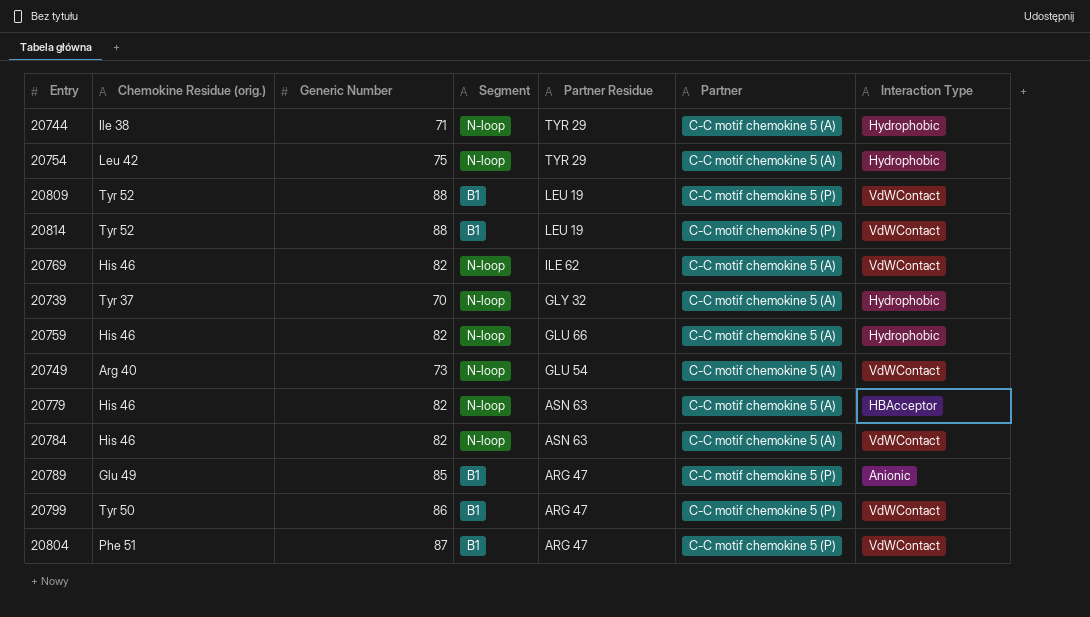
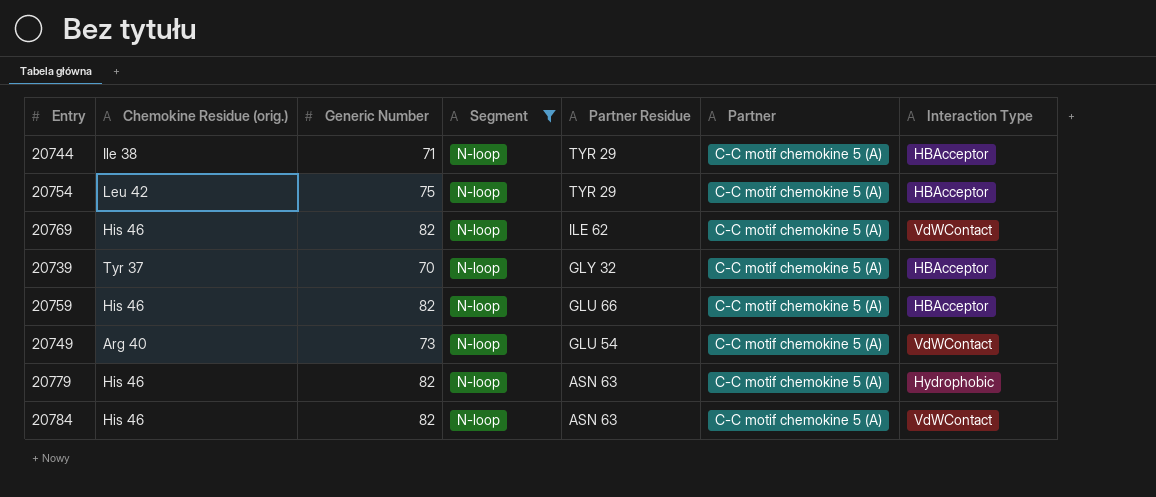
filter: none -> Segment = N-loop
20744 | Interaction Type: Hydrophobic -> HBAcceptor
20754 | Interaction Type: Hydrophobic -> HBAcceptor
20739 | Interaction Type: Hydrophobic -> HBAcceptor
20759 | Interaction Type: Hydrophobic -> HBAcceptor
20779 | Interaction Type: HBAcceptor -> Hydrophobic

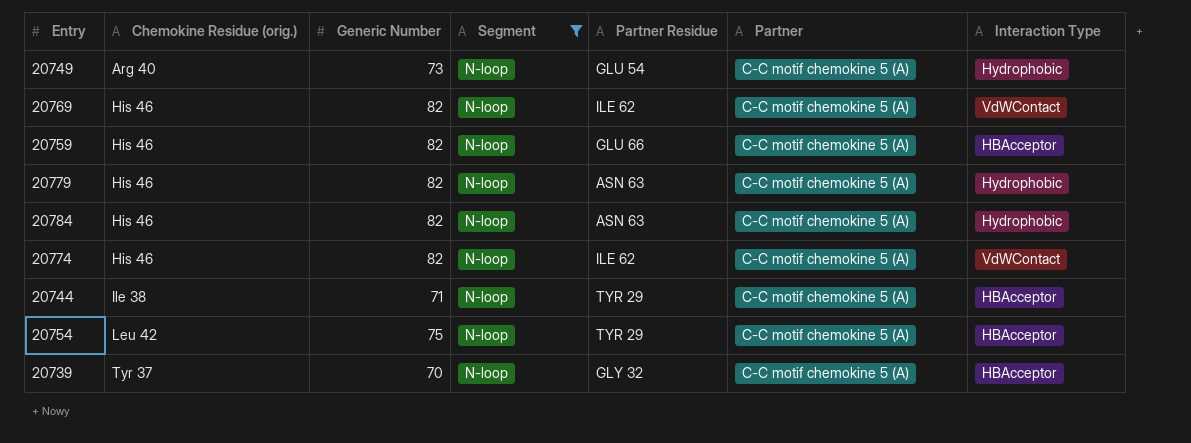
row order: Partner Residue descending -> Chemokine Residue (orig.) ascending
20749 | Interaction Type: VdWContact -> Hydrophobic
20784 | Interaction Type: VdWContact -> Hydrophobic
row 20774: none -> His 46 | 82 | N-loop | ILE 62 | C-C motif chemokine 5 (A) | VdWContact

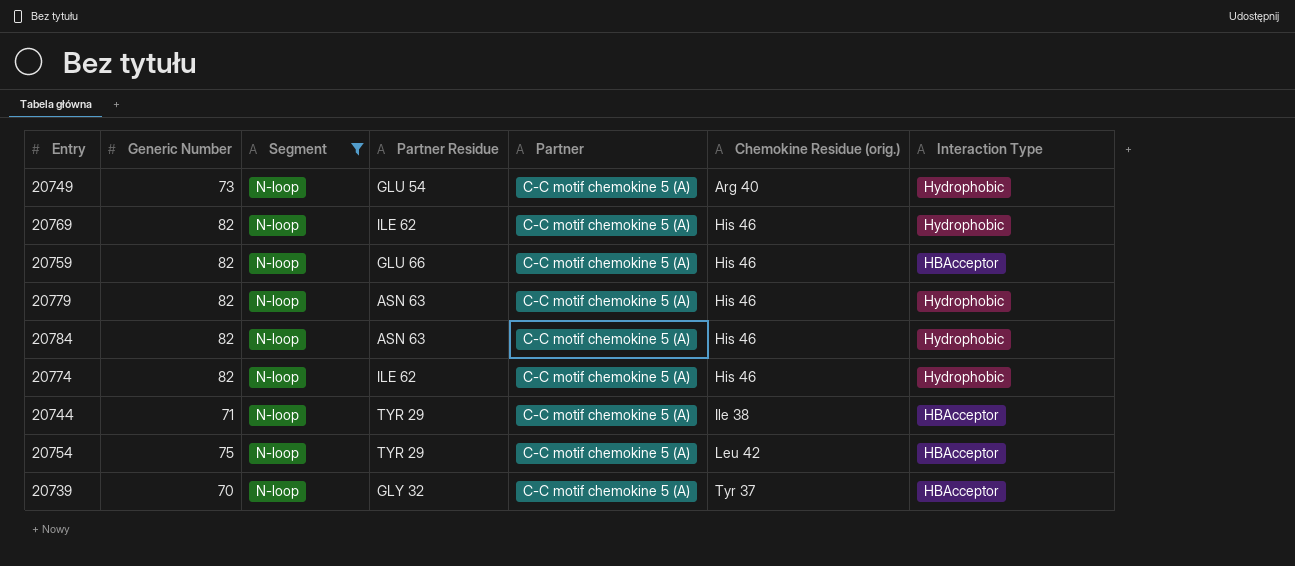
column Chemokine Residue (orig.) | position: 2 -> 6
20769 | Interaction Type: VdWContact -> Hydrophobic
20774 | Interaction Type: VdWContact -> Hydrophobic

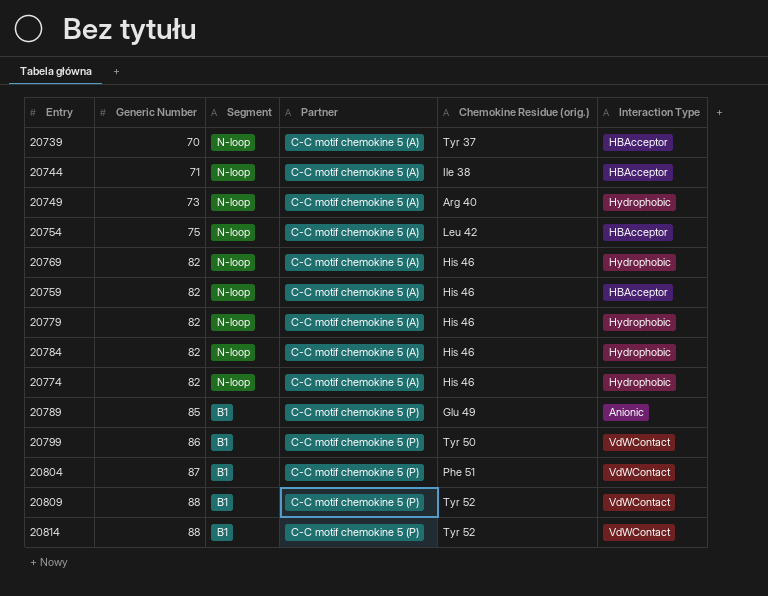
filter: Segment = N-loop -> none
row order: Chemokine Residue (orig.) ascending -> Generic Number ascending
column Partner Residue | position: 4 -> none

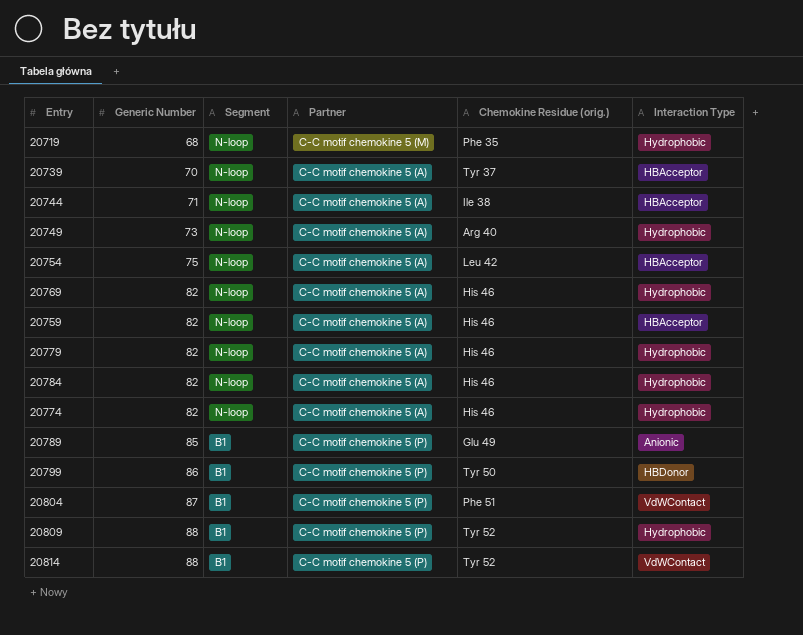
row 20719: none -> 68 | N-loop | C-C motif chemokine 5 (M) | Phe 35 | Hydrophobic
20799 | Interaction Type: VdWContact -> HBDonor
20809 | Interaction Type: VdWContact -> Hydrophobic

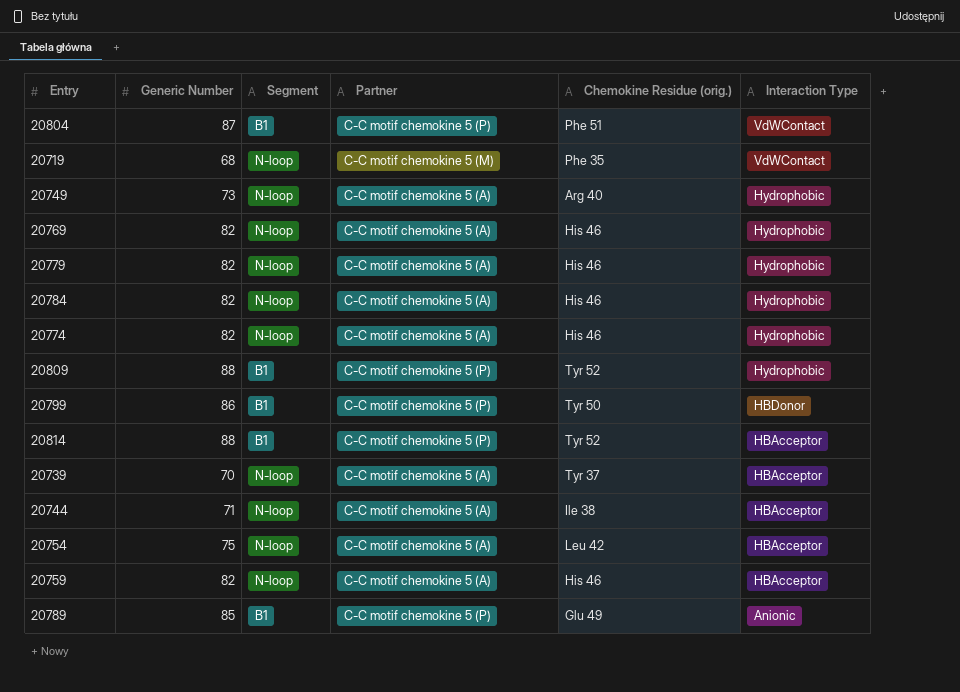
row order: Generic Number ascending -> Interaction Type descending
20719 | Interaction Type: Hydrophobic -> VdWContact
20814 | Interaction Type: VdWContact -> HBAcceptor

